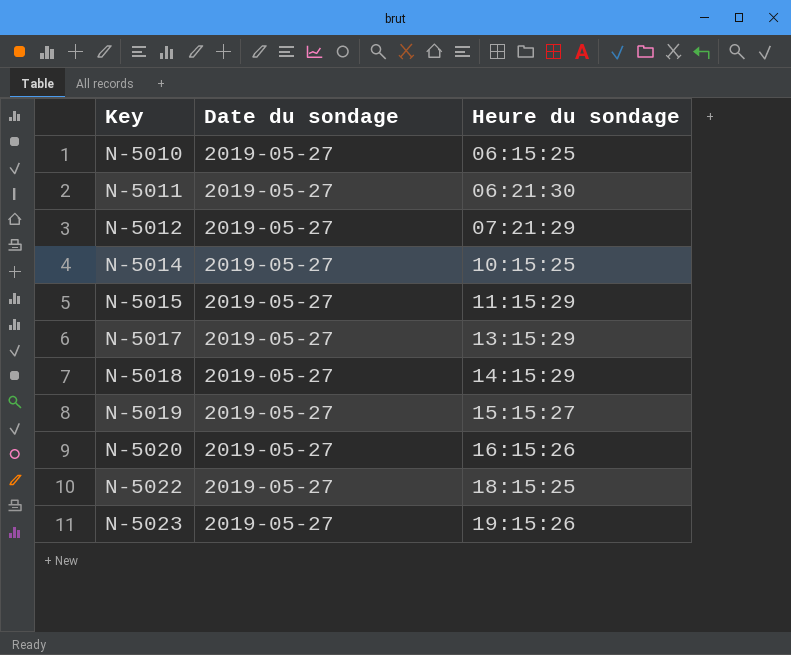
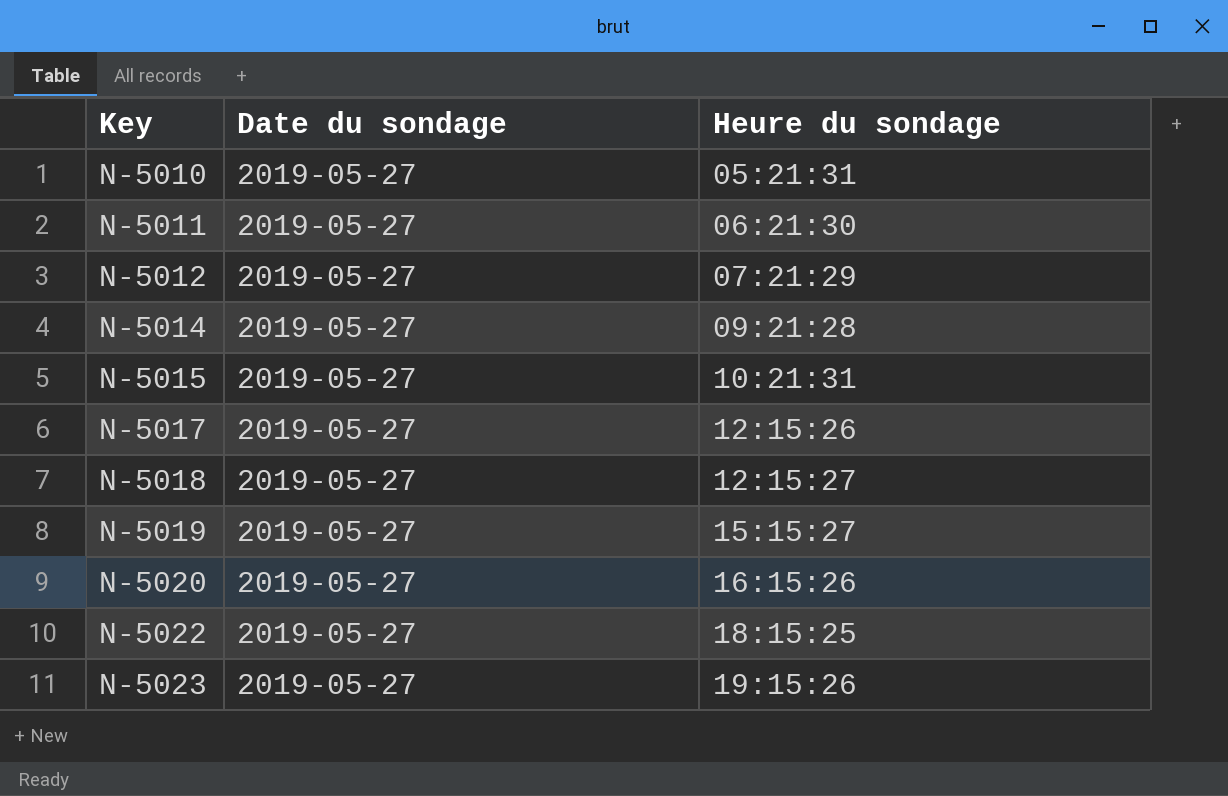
N-5010 | Heure du sondage: 06:15:25 -> 05:21:31
N-5014 | Heure du sondage: 10:15:25 -> 09:21:28
N-5015 | Heure du sondage: 11:15:29 -> 10:21:31
N-5017 | Heure du sondage: 13:15:29 -> 12:15:26
N-5018 | Heure du sondage: 14:15:29 -> 12:15:27

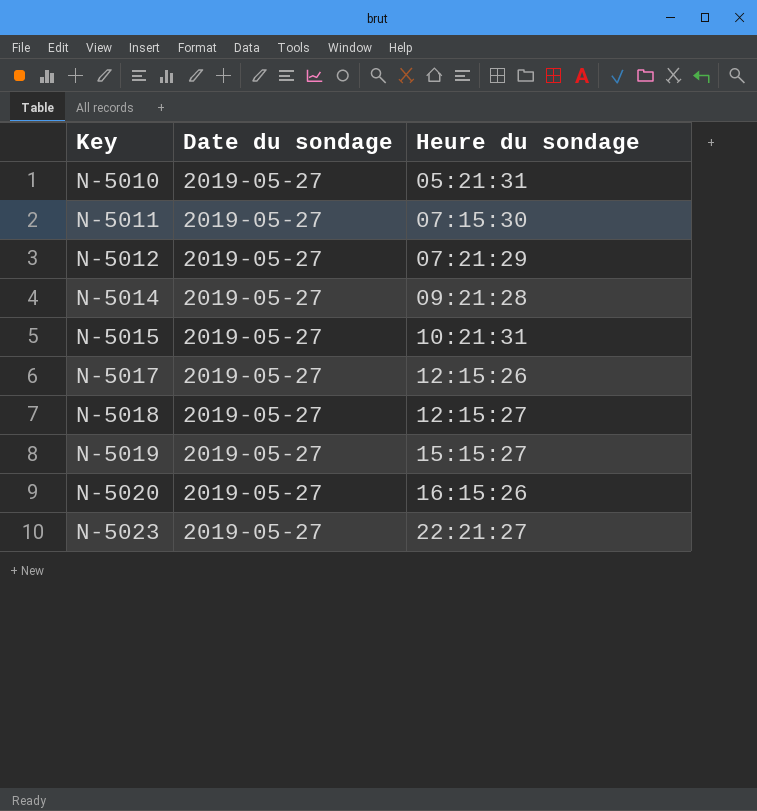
row N-5022: 2019-05-27 | 18:15:25 -> none
N-5011 | Heure du sondage: 06:21:30 -> 07:15:30
N-5023 | Heure du sondage: 19:15:26 -> 22:21:27

